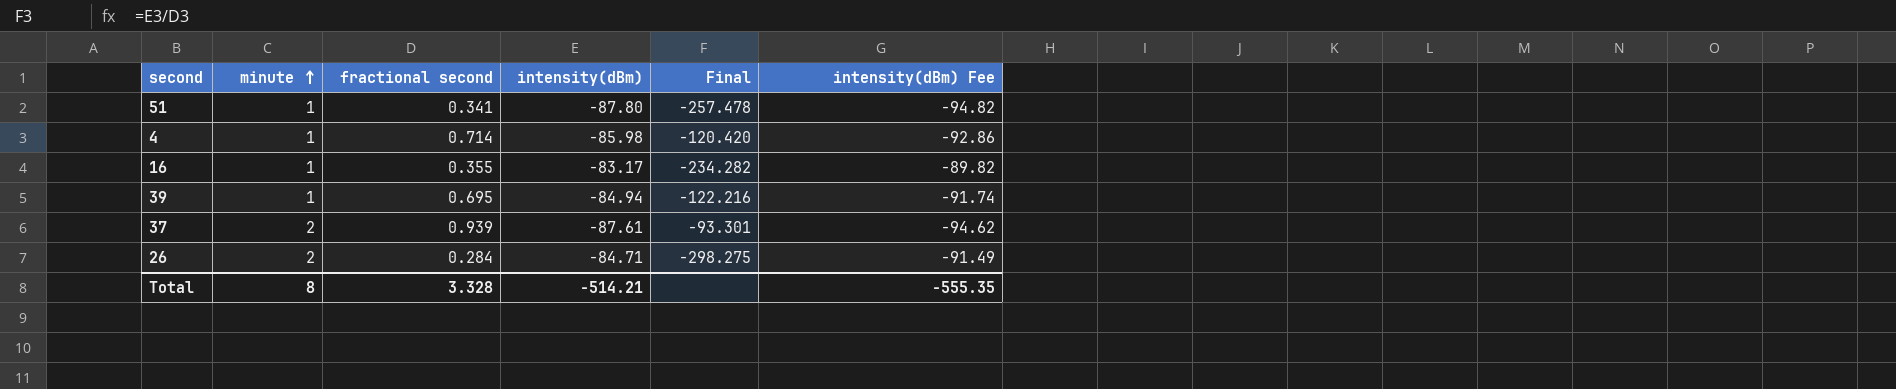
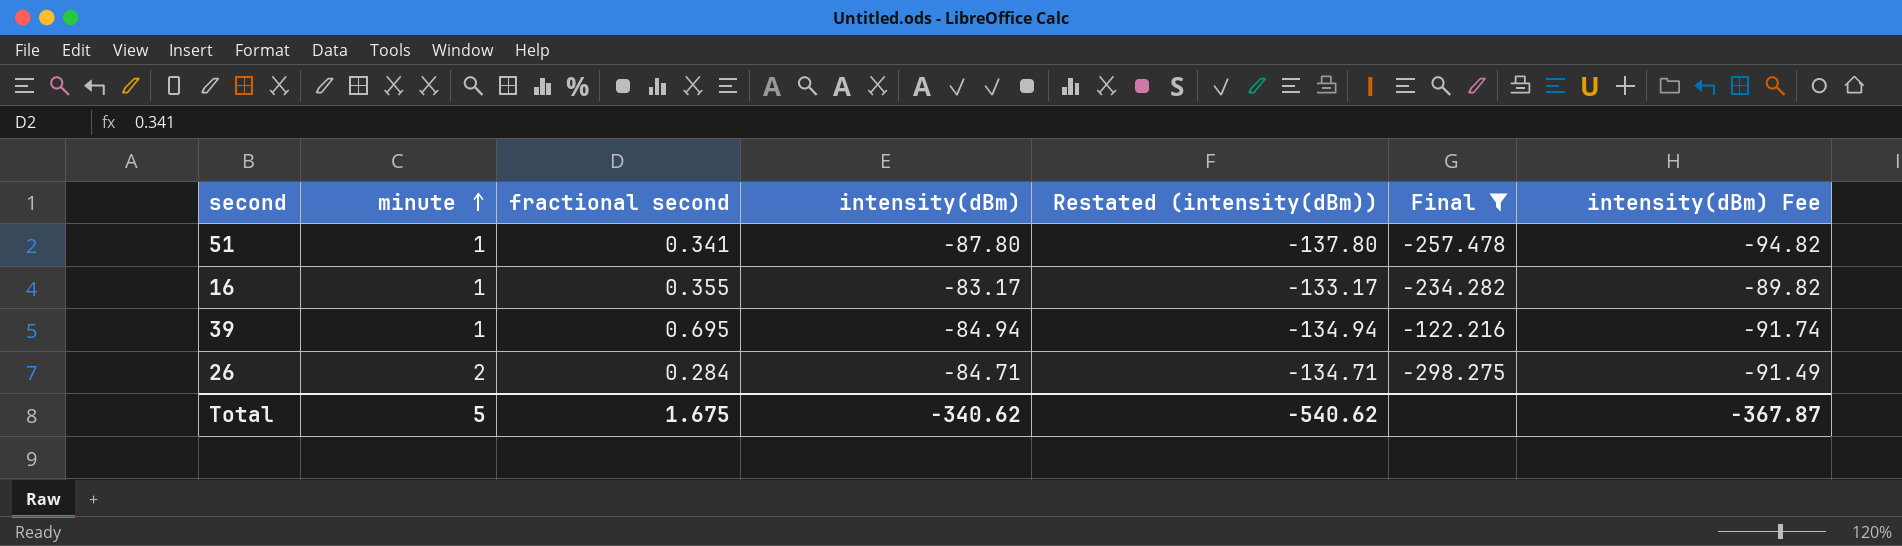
filter: none -> Final <= -122.216
column Restated (intensity(dBm)) | formula: none -> [intensity(dBm)] - 50
Total | minute: 8 -> 5
Total | fractional second: 3.328 -> 1.675
Total | intensity(dBm): -514.21 -> -340.62
Total | intensity(dBm) Fee: -555.35 -> -367.87

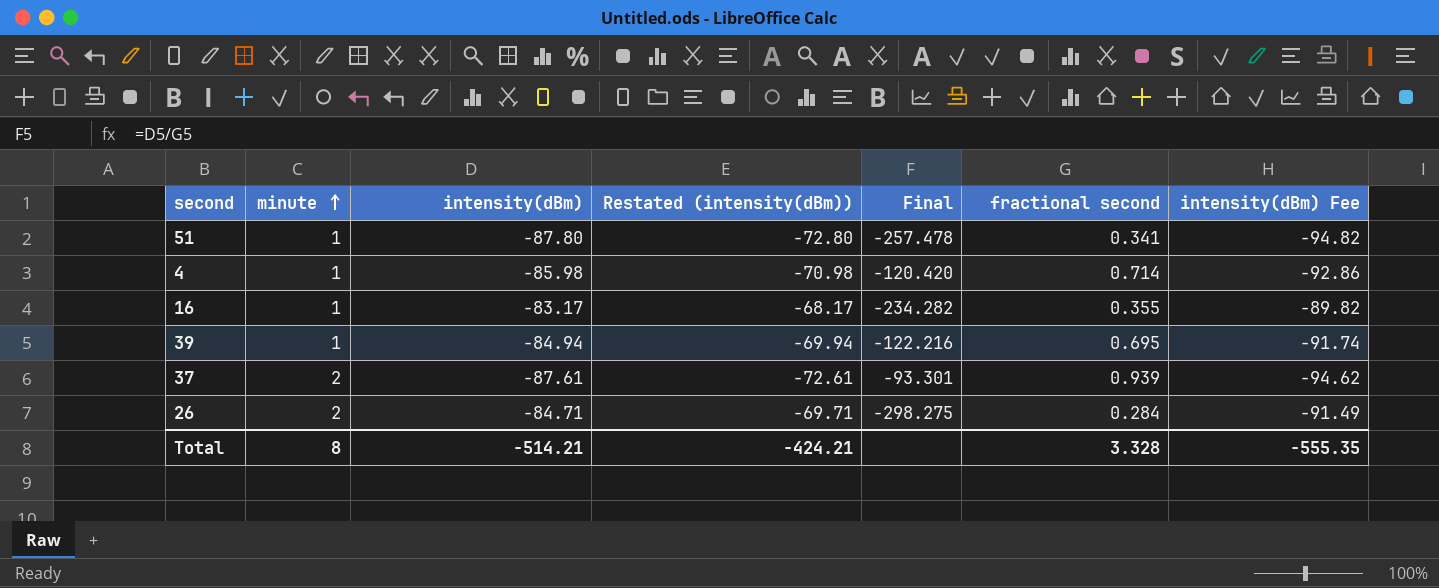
filter: Final <= -122.216 -> none
column Restated (intensity(dBm)) | formula: [intensity(dBm)] - 50 -> [intensity(dBm)] + 15
column fractional second | position: 3 -> 6
Total | minute: 5 -> 8
Total | intensity(dBm): -340.62 -> -514.21
Total | Restated (intensity(dBm)): -540.62 -> -424.21
Total | fractional second: 1.675 -> 3.328
Total | intensity(dBm) Fee: -367.87 -> -555.35

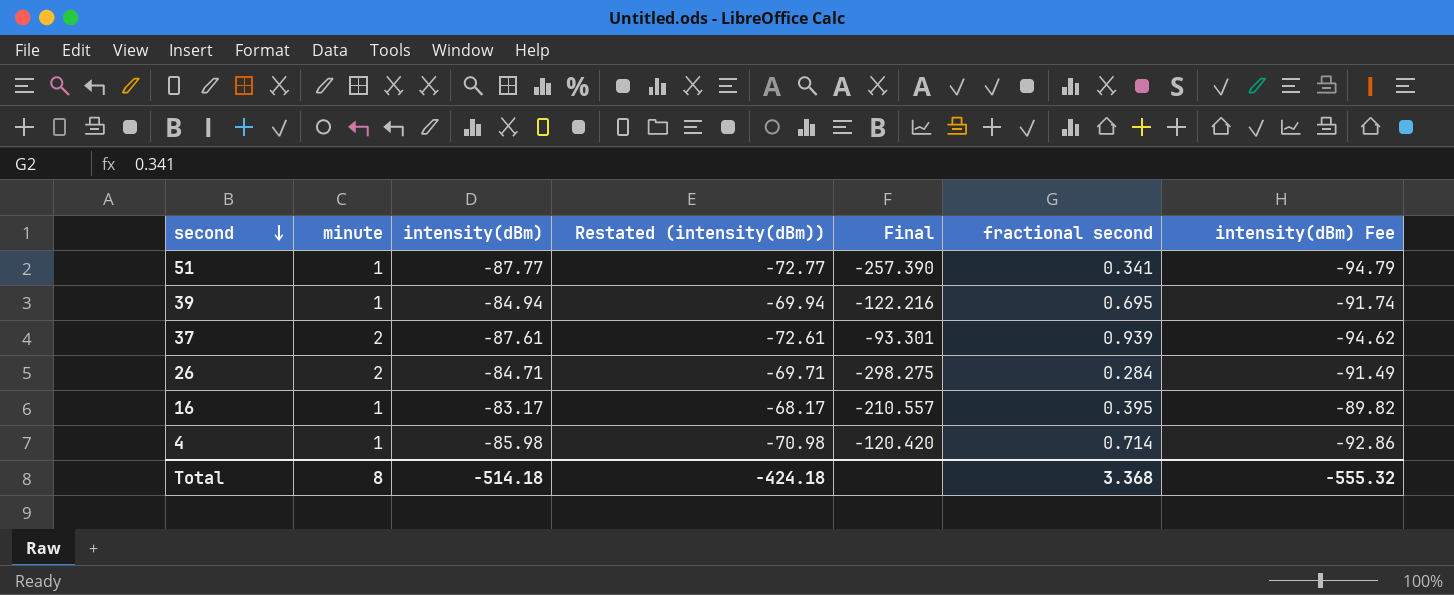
row order: minute ascending -> second descending
51 | intensity(dBm): -87.80 -> -87.77
51 | Restated (intensity(dBm)): -72.80 -> -72.77
51 | Final: -257.478 -> -257.390
51 | intensity(dBm) Fee: -94.82 -> -94.79
16 | Final: -234.282 -> -210.557
16 | fractional second: 0.355 -> 0.395
Total | intensity(dBm): -514.21 -> -514.18
Total | Restated (intensity(dBm)): -424.21 -> -424.18
Total | fractional second: 3.328 -> 3.368
Total | intensity(dBm) Fee: -555.35 -> -555.32

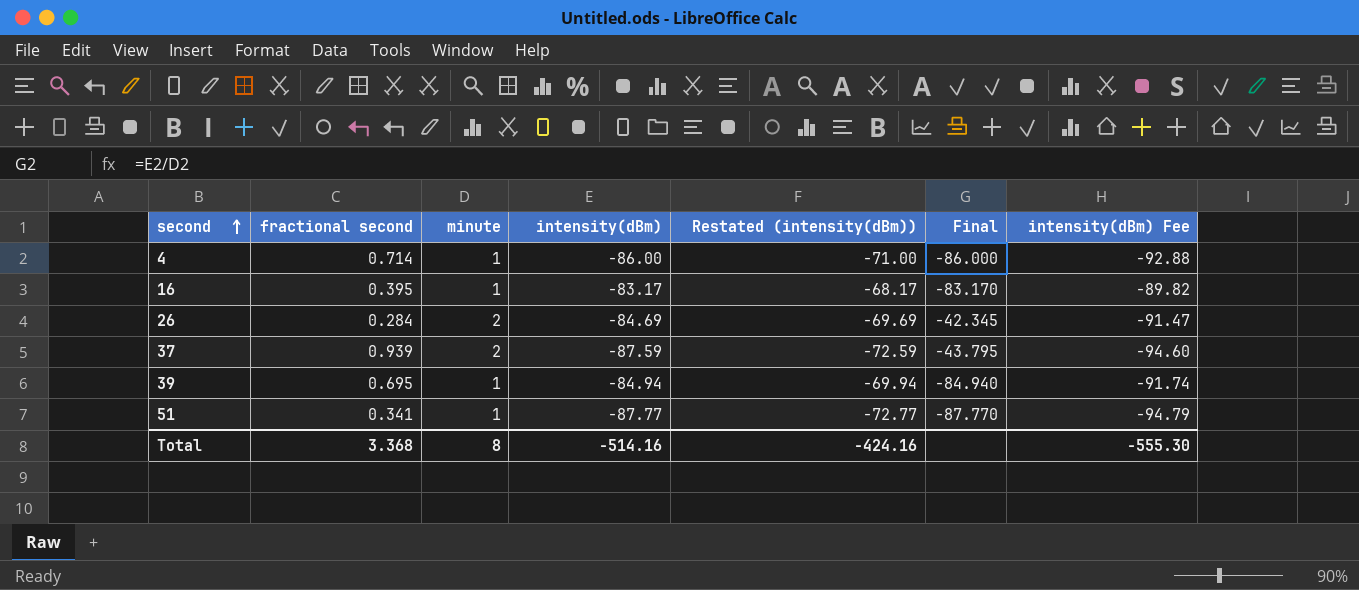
row order: second descending -> second ascending
column fractional second | position: 6 -> 2
column Final | formula: [intensity(dBm)] / [fractional second] -> [intensity(dBm)] / [minute]
4 | intensity(dBm): -85.98 -> -86.00
4 | Restated (intensity(dBm)): -70.98 -> -71.00
4 | intensity(dBm) Fee: -92.86 -> -92.88
26 | intensity(dBm): -84.71 -> -84.69
26 | Restated (intensity(dBm)): -69.71 -> -69.69
26 | intensity(dBm) Fee: -91.49 -> -91.47
37 | intensity(dBm): -87.61 -> -87.59
37 | Restated (intensity(dBm)): -72.61 -> -72.59
37 | intensity(dBm) Fee: -94.62 -> -94.60
Total | intensity(dBm): -514.18 -> -514.16
Total | Restated (intensity(dBm)): -424.18 -> -424.16
Total | intensity(dBm) Fee: -555.32 -> -555.30

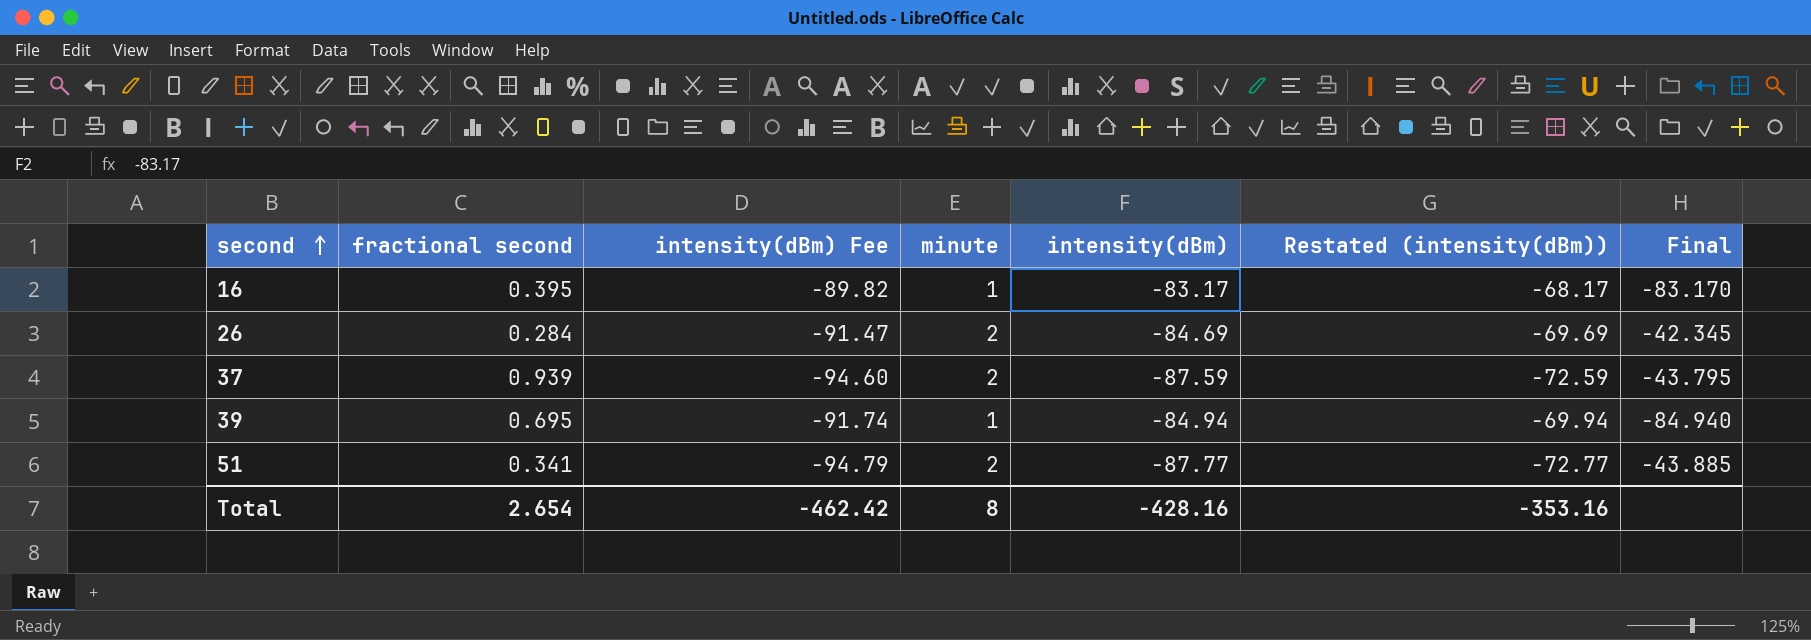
column intensity(dBm) Fee | position: 7 -> 3
row 4: 0.714 | 1 | -86.00 | -71.00 | -86.000 | -92.88 -> none
51 | minute: 1 -> 2
51 | Final: -87.770 -> -43.885
Total | fractional second: 3.368 -> 2.654
Total | intensity(dBm) Fee: -555.30 -> -462.42
Total | intensity(dBm): -514.16 -> -428.16
Total | Restated (intensity(dBm)): -424.16 -> -353.16

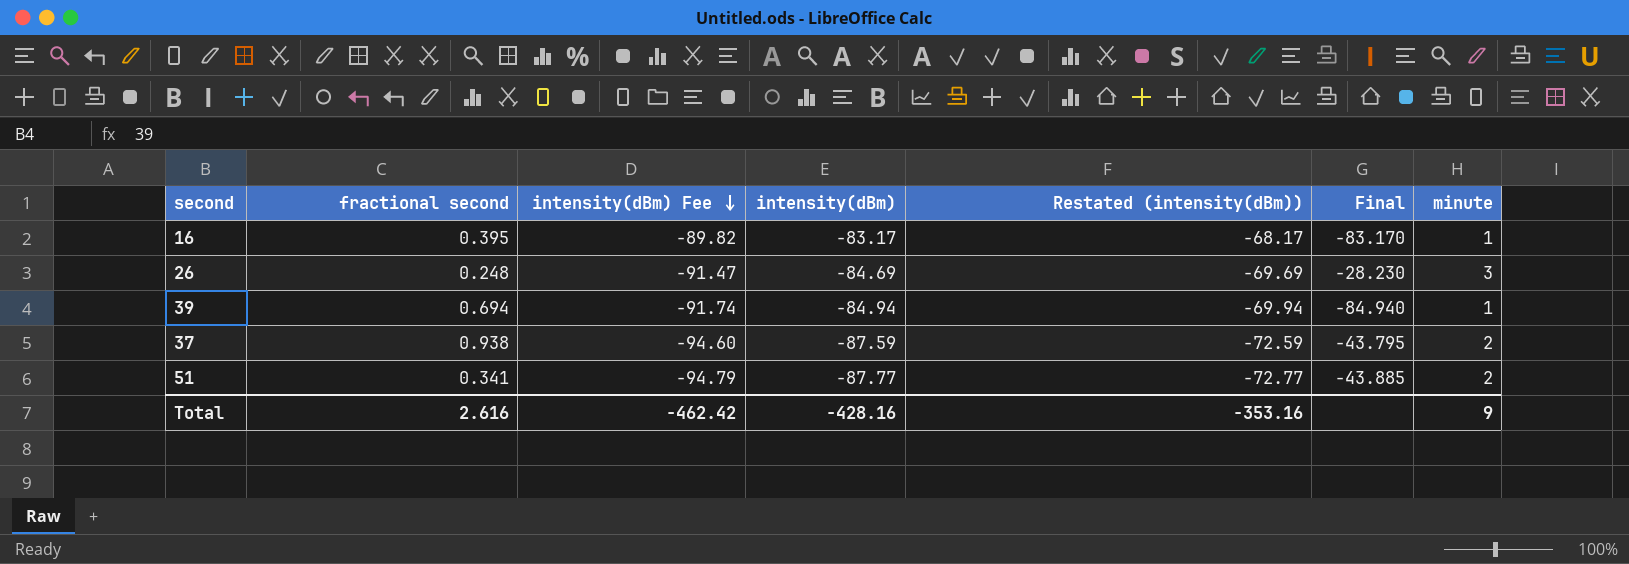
row order: second ascending -> intensity(dBm) Fee descending
column minute | position: 4 -> 7
26 | fractional second: 0.284 -> 0.248
26 | Final: -42.345 -> -28.230
26 | minute: 2 -> 3
39 | fractional second: 0.695 -> 0.694
37 | fractional second: 0.939 -> 0.938
Total | fractional second: 2.654 -> 2.616
Total | minute: 8 -> 9

